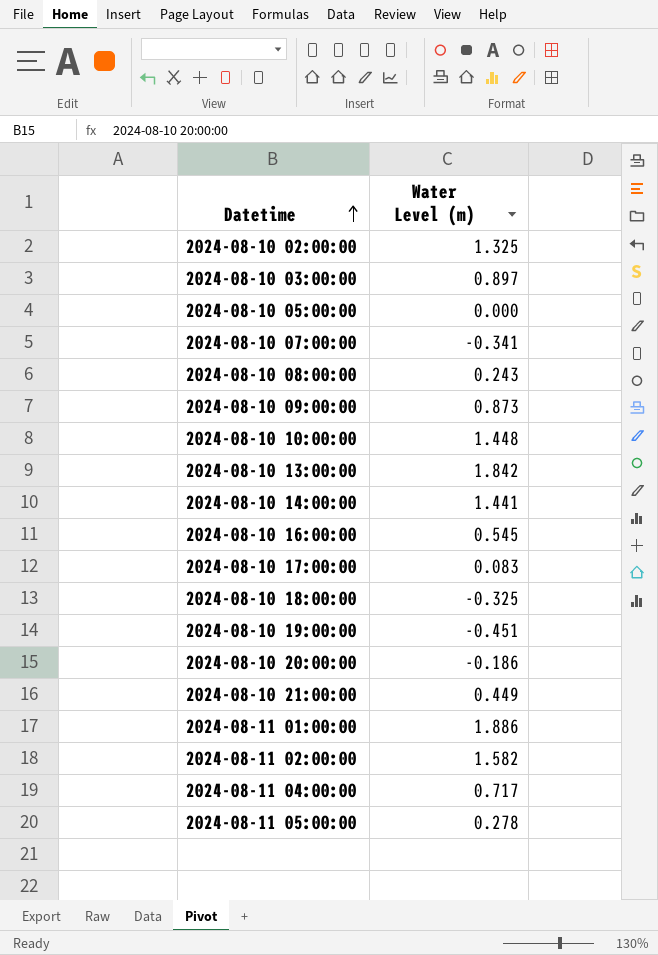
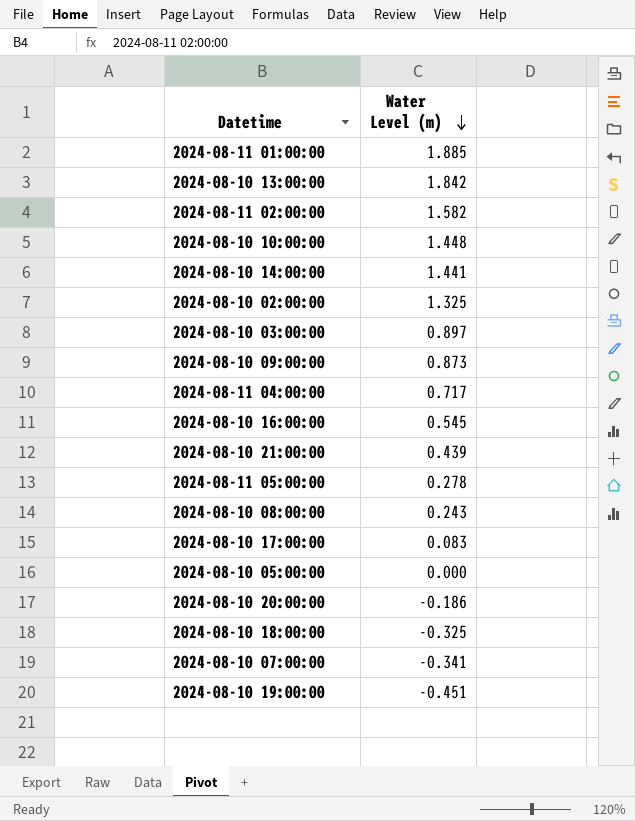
row order: Datetime ascending -> Water Level (m) descending
2024-08-11 01:00:00 | Water Level (m): 1.886 -> 1.885
2024-08-10 21:00:00 | Water Level (m): 0.449 -> 0.439

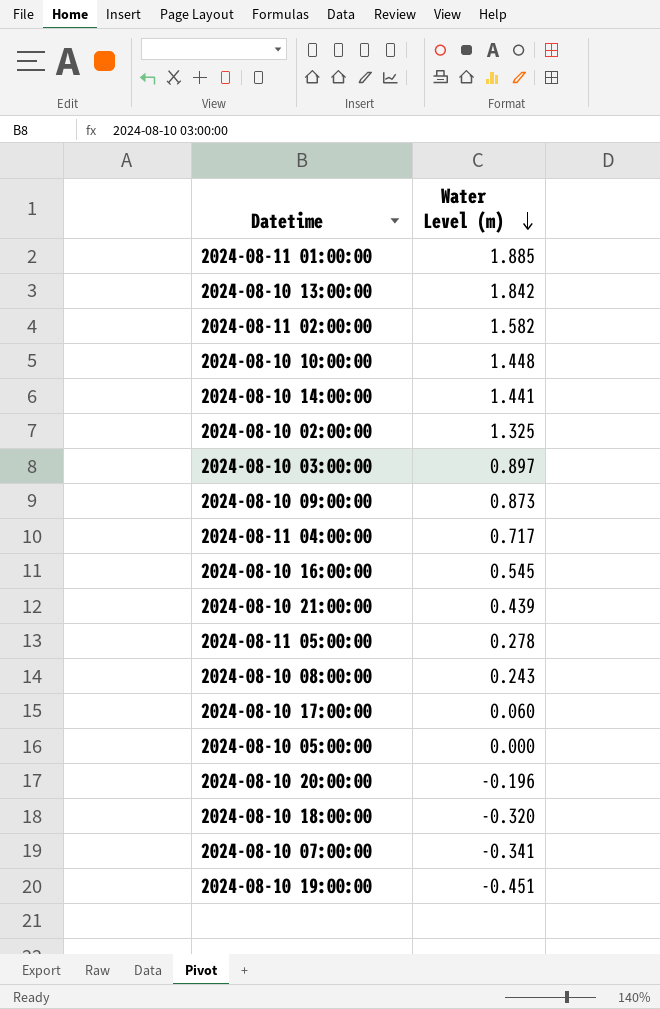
2024-08-10 17:00:00 | Water Level (m): 0.083 -> 0.060
2024-08-10 20:00:00 | Water Level (m): -0.186 -> -0.196
2024-08-10 18:00:00 | Water Level (m): -0.325 -> -0.320

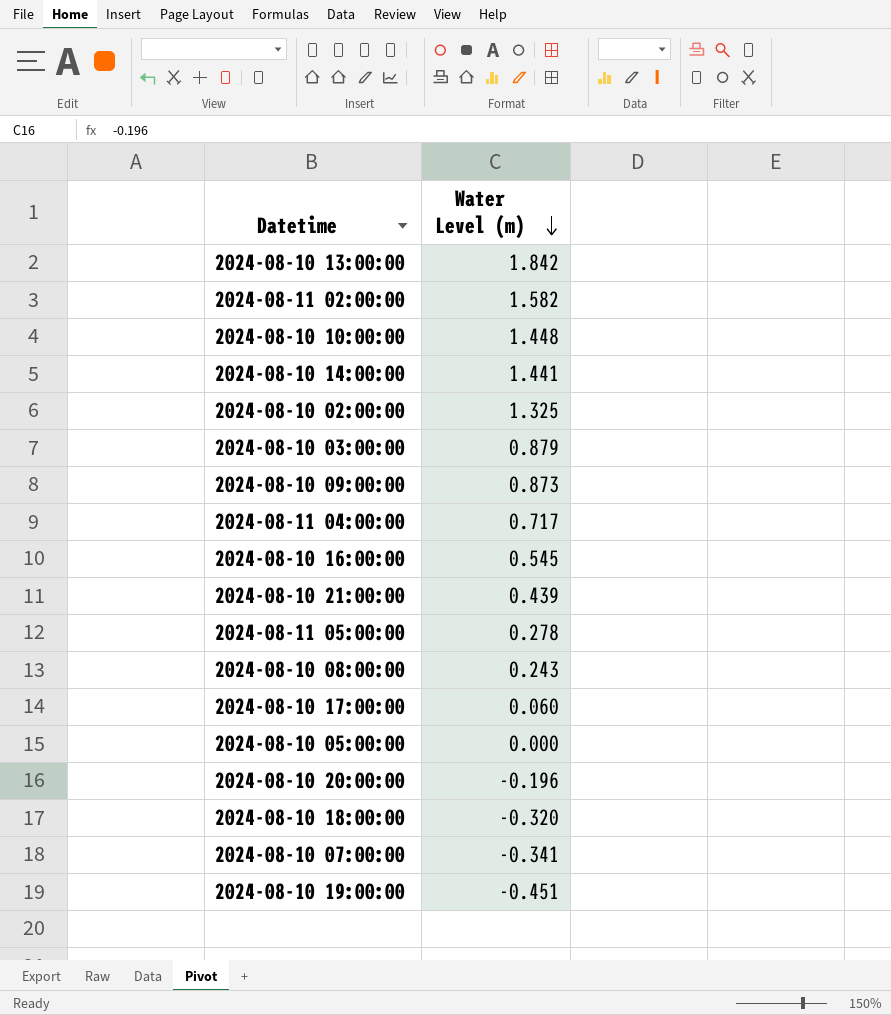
row 2024-08-11 01:00:00: 1.885 -> none
2024-08-10 03:00:00 | Water Level (m): 0.897 -> 0.879

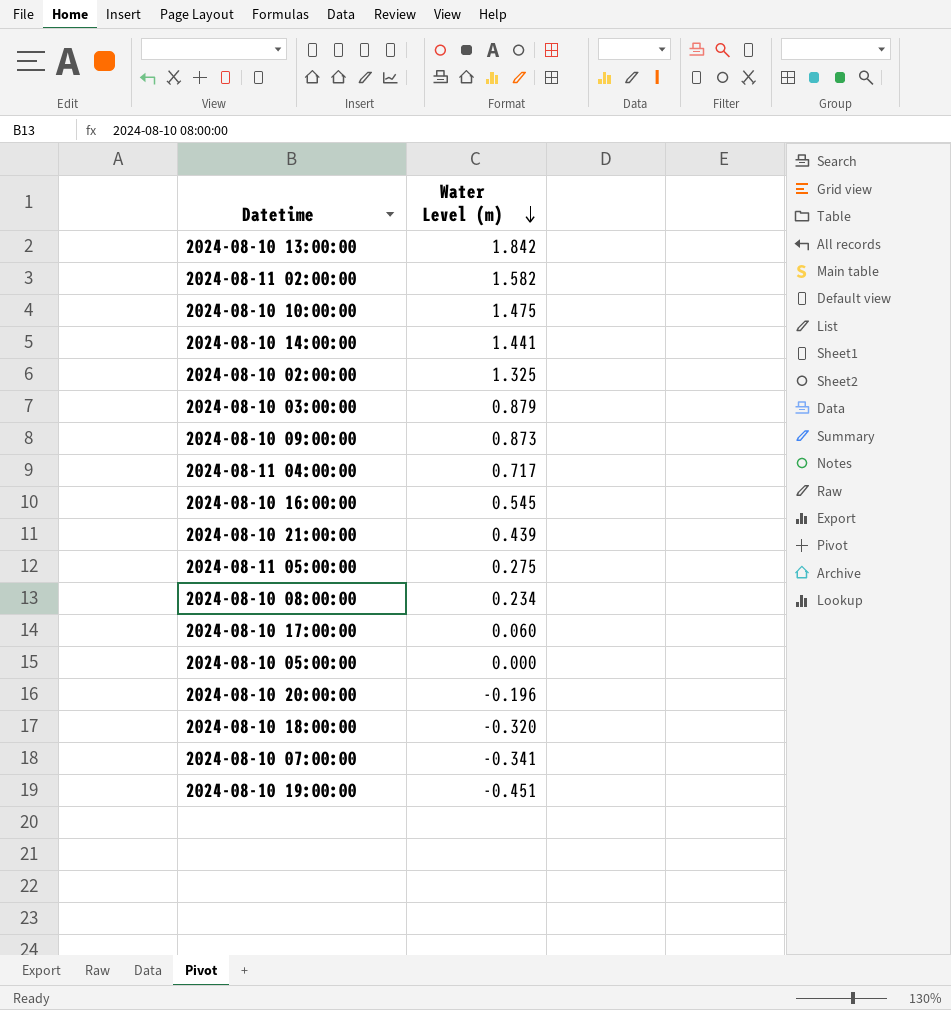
2024-08-10 10:00:00 | Water Level (m): 1.448 -> 1.475
2024-08-11 05:00:00 | Water Level (m): 0.278 -> 0.275
2024-08-10 08:00:00 | Water Level (m): 0.243 -> 0.234

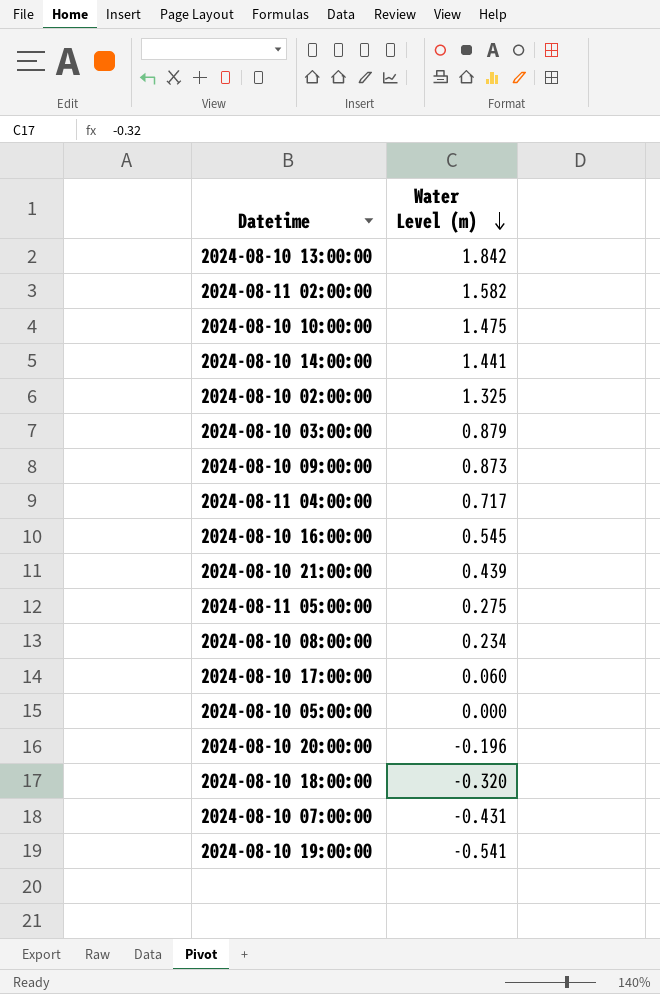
2024-08-10 07:00:00 | Water Level (m): -0.341 -> -0.431
2024-08-10 19:00:00 | Water Level (m): -0.451 -> -0.541

